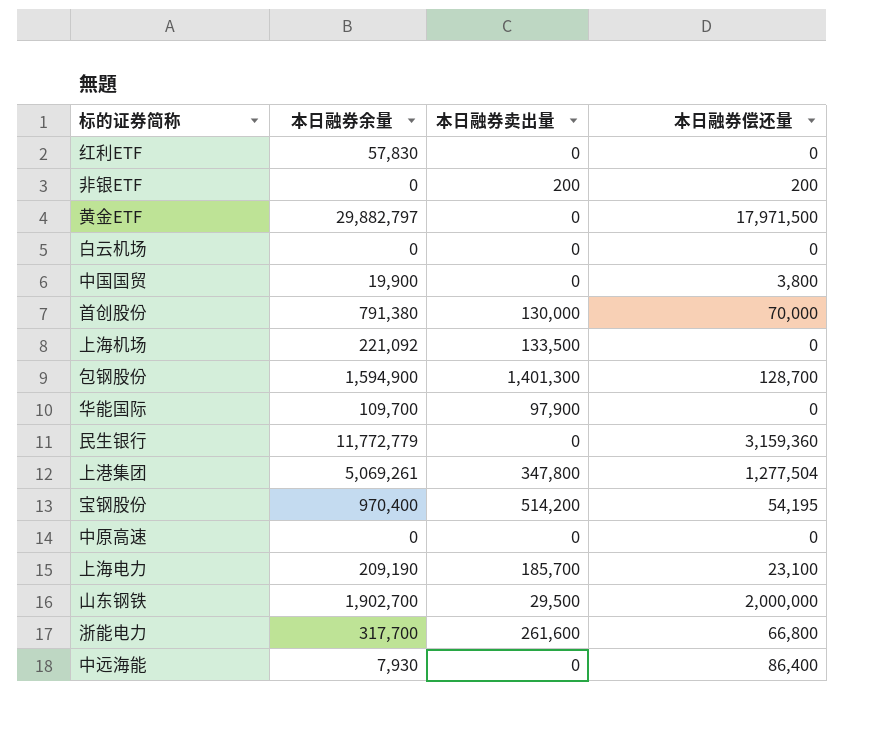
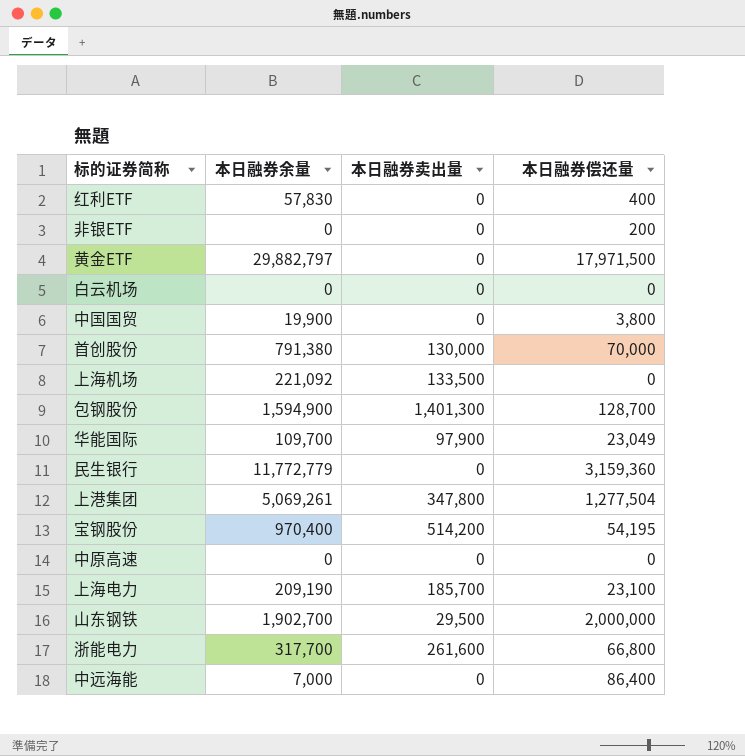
红利ETF | 本日融券偿还量: 0 -> 400
非银ETF | 本日融券卖出量: 200 -> 0
华能国际 | 本日融券偿还量: 0 -> 23,049
中远海能 | 本日融券余量: 7,930 -> 7,000

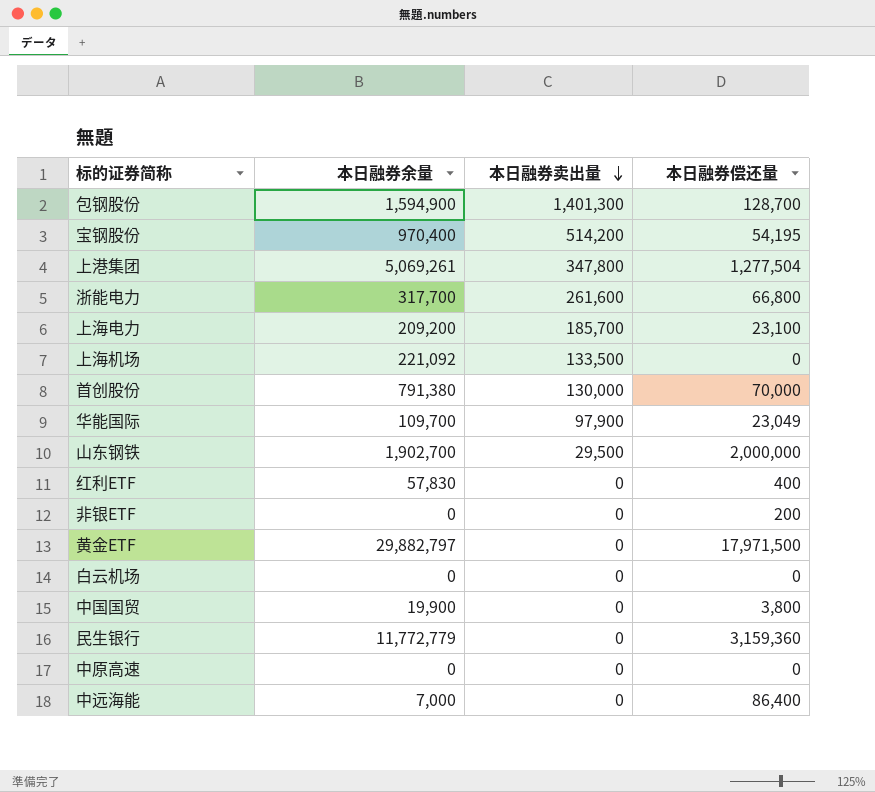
row order: none -> 本日融券卖出量 descending
上海电力 | 本日融券余量: 209,190 -> 209,200

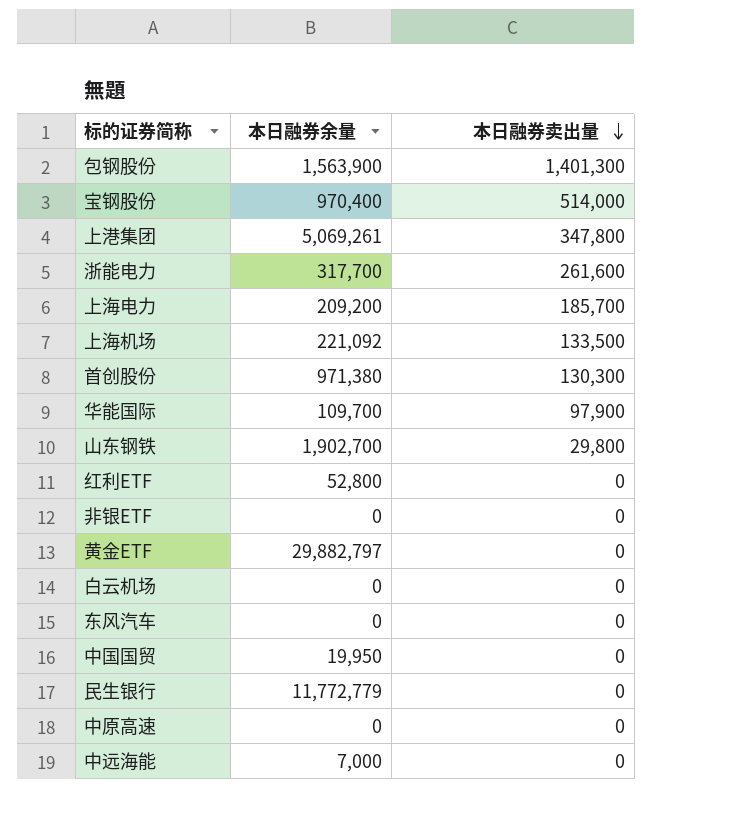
column 本日融券偿还量 | position: 4 -> none
包钢股份 | 本日融券余量: 1,594,900 -> 1,563,900
宝钢股份 | 本日融券卖出量: 514,200 -> 514,000
首创股份 | 本日融券余量: 791,380 -> 971,380
首创股份 | 本日融券卖出量: 130,000 -> 130,300
山东钢铁 | 本日融券卖出量: 29,500 -> 29,800
红利ETF | 本日融券余量: 57,830 -> 52,800
row 东风汽车: none -> 0 | 0
中国国贸 | 本日融券余量: 19,900 -> 19,950

